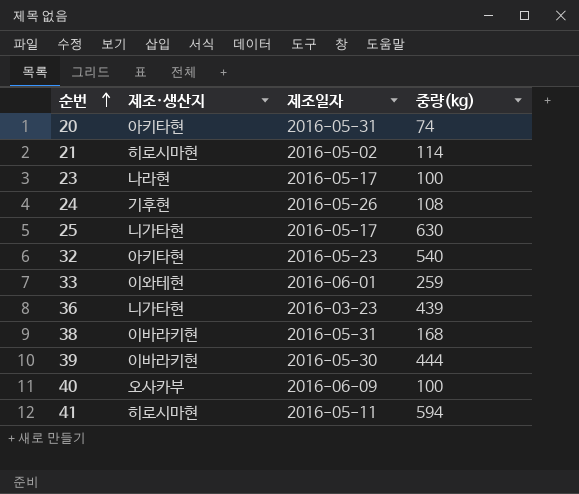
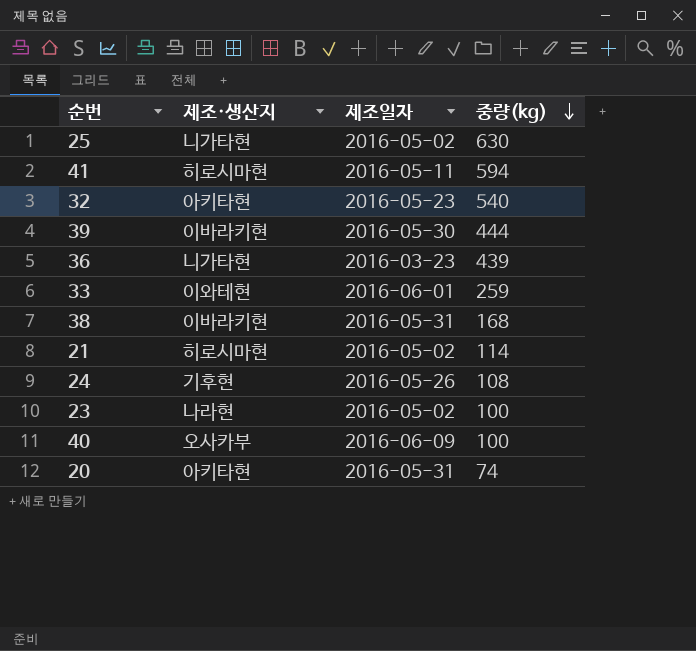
row order: 순번 ascending -> 중량(kg) descending
25 | 제조일자: 2016-05-17 -> 2016-05-02
23 | 제조일자: 2016-05-17 -> 2016-05-02

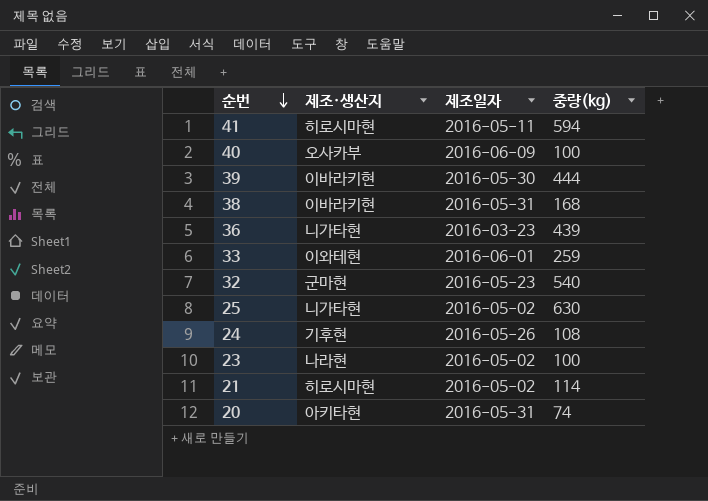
row order: 중량(kg) descending -> 순번 descending
32 | 제조·생산지: 아키타현 -> 군마현

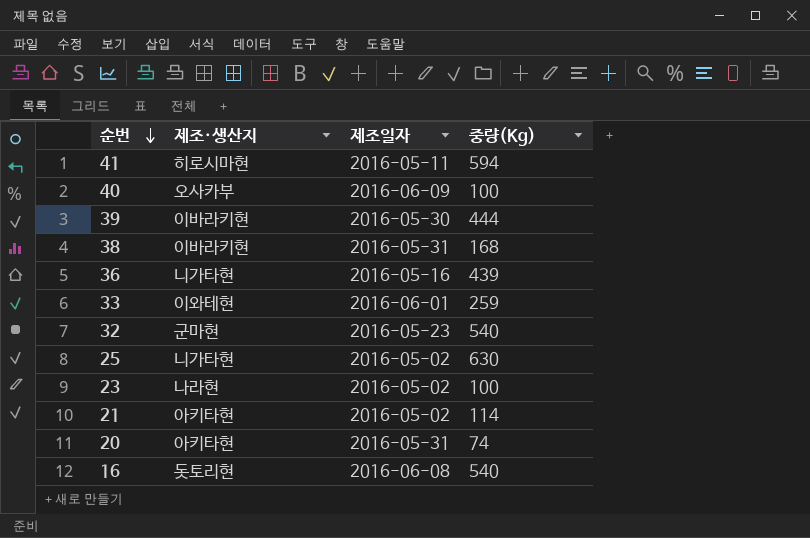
column name: 중량(kg) -> 중량(Kg)
row 24: 기후현 | 2016-05-26 | 108 -> none
36 | 제조일자: 2016-03-23 -> 2016-05-16
21 | 제조·생산지: 히로시마현 -> 아키타현
row 16: none -> 돗토리현 | 2016-06-08 | 540

